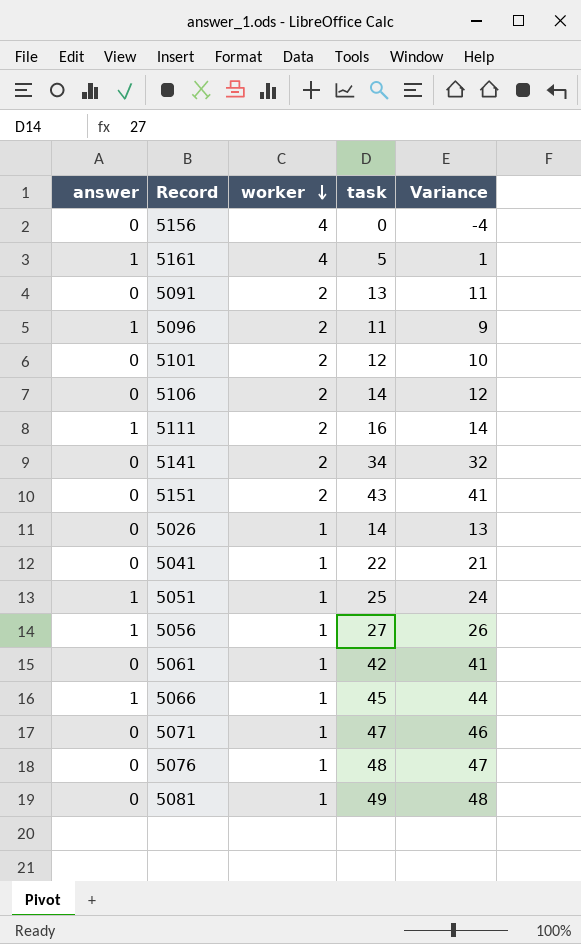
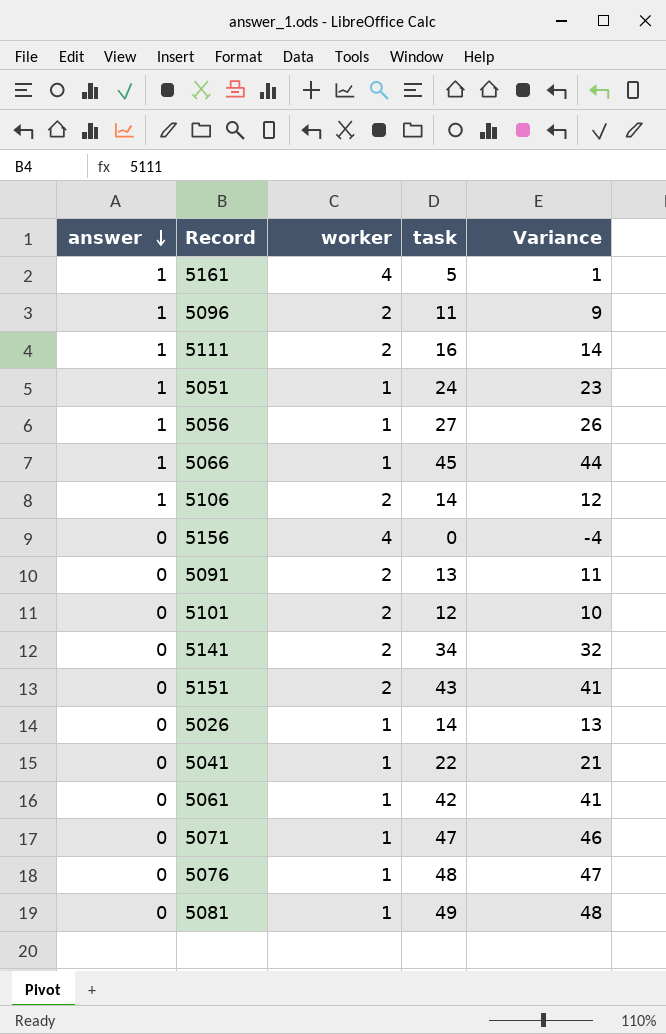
row order: worker descending -> answer descending
5051 | task: 25 -> 24
5051 | Variance: 24 -> 23
5106 | answer: 0 -> 1

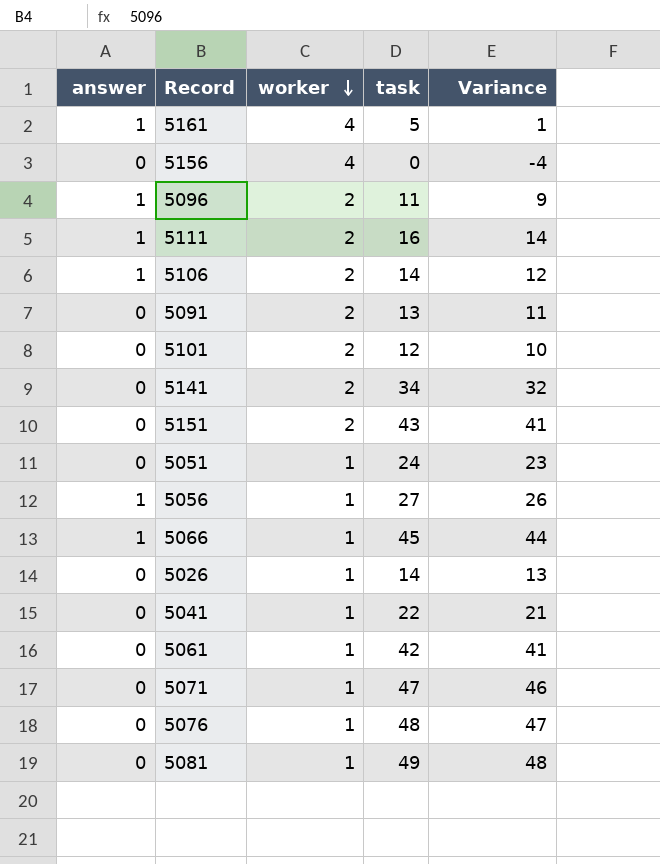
row order: answer descending -> worker descending
5051 | answer: 1 -> 0

